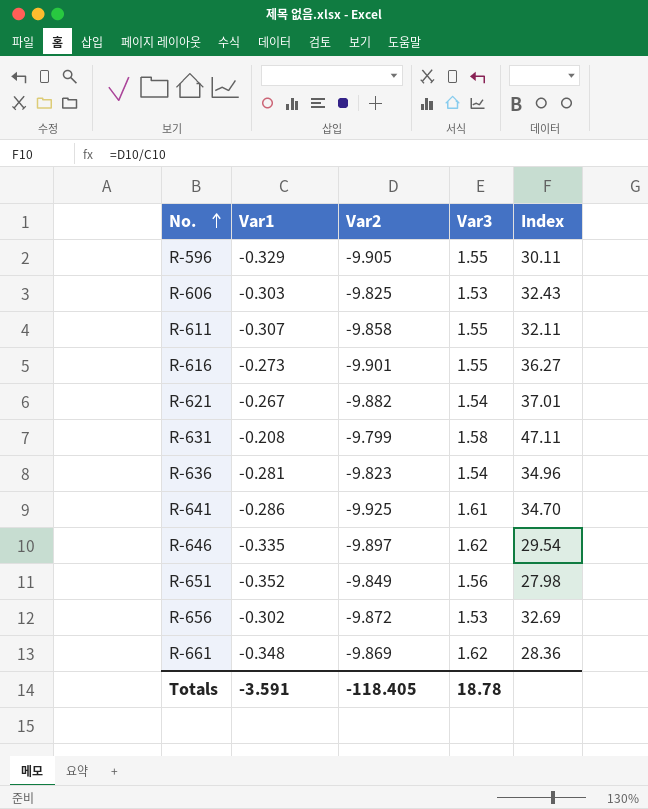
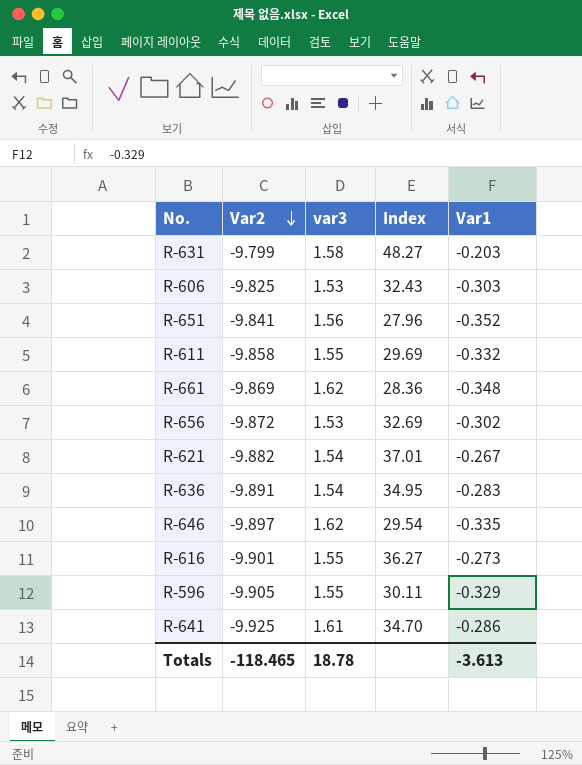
row order: No. ascending -> Var2 descending
column name: Var3 -> var3
column Var1 | position: 2 -> 5
R-631 | Index: 47.11 -> 48.27
R-631 | Var1: -0.208 -> -0.203
R-651 | Var2: -9.849 -> -9.841
R-651 | Index: 27.98 -> 27.96
R-611 | Index: 32.11 -> 29.69
R-611 | Var1: -0.307 -> -0.332
R-636 | Var2: -9.823 -> -9.891
R-636 | Index: 34.96 -> 34.95
R-636 | Var1: -0.281 -> -0.283
Totals | Var2: -118.405 -> -118.465
Totals | Var1: -3.591 -> -3.613

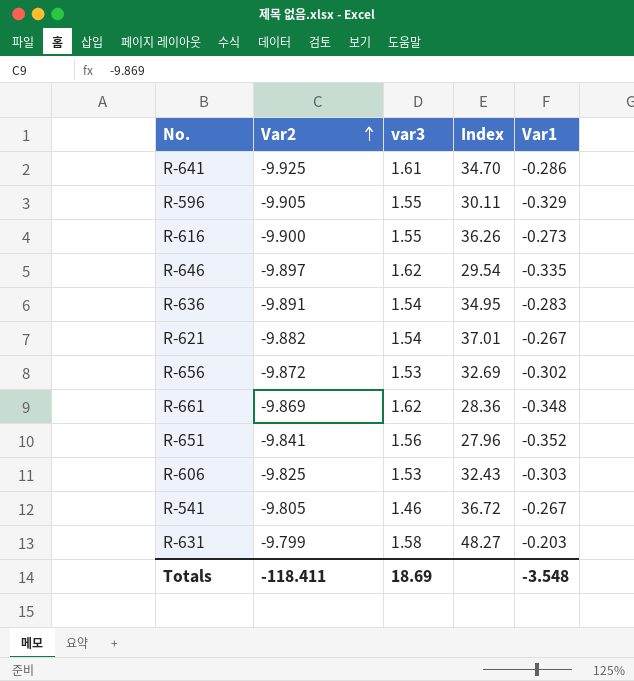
row order: Var2 descending -> Var2 ascending
row R-611: -9.858 | 1.55 | 29.69 | -0.332 -> none
R-616 | Var2: -9.901 -> -9.900
R-616 | Index: 36.27 -> 36.26
row R-541: none -> -9.805 | 1.46 | 36.72 | -0.267
Totals | Var2: -118.465 -> -118.411
Totals | var3: 18.78 -> 18.69
Totals | Var1: -3.613 -> -3.548

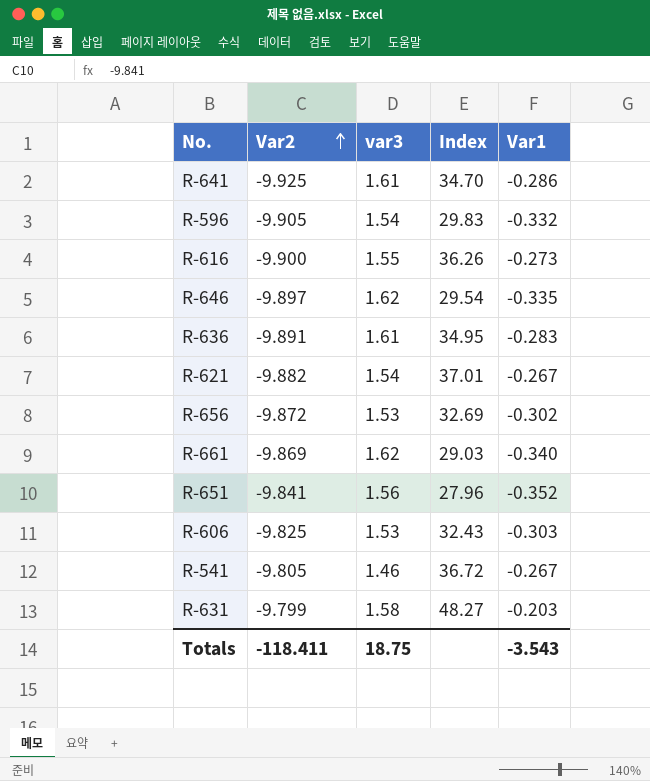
R-596 | var3: 1.55 -> 1.54
R-596 | Index: 30.11 -> 29.83
R-596 | Var1: -0.329 -> -0.332
R-636 | var3: 1.54 -> 1.61
R-661 | Index: 28.36 -> 29.03
R-661 | Var1: -0.348 -> -0.340
Totals | var3: 18.69 -> 18.75
Totals | Var1: -3.548 -> -3.543

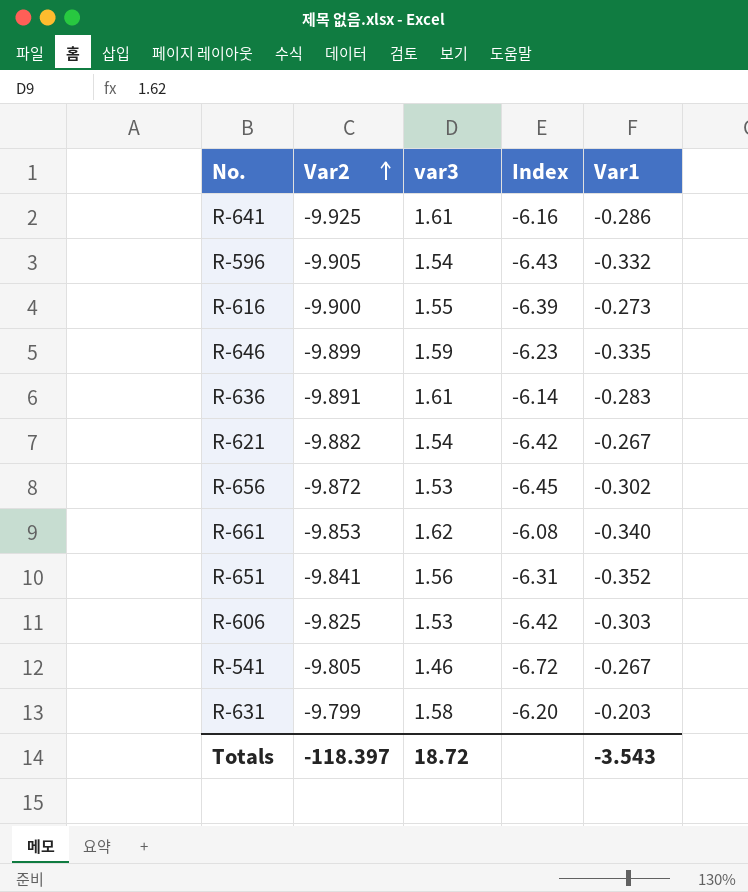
column Index | formula: [Var2] / [Var1] -> [Var2] / [var3]
R-646 | Var2: -9.897 -> -9.899
R-646 | var3: 1.62 -> 1.59
R-661 | Var2: -9.869 -> -9.853
Totals | Var2: -118.411 -> -118.397
Totals | var3: 18.75 -> 18.72

